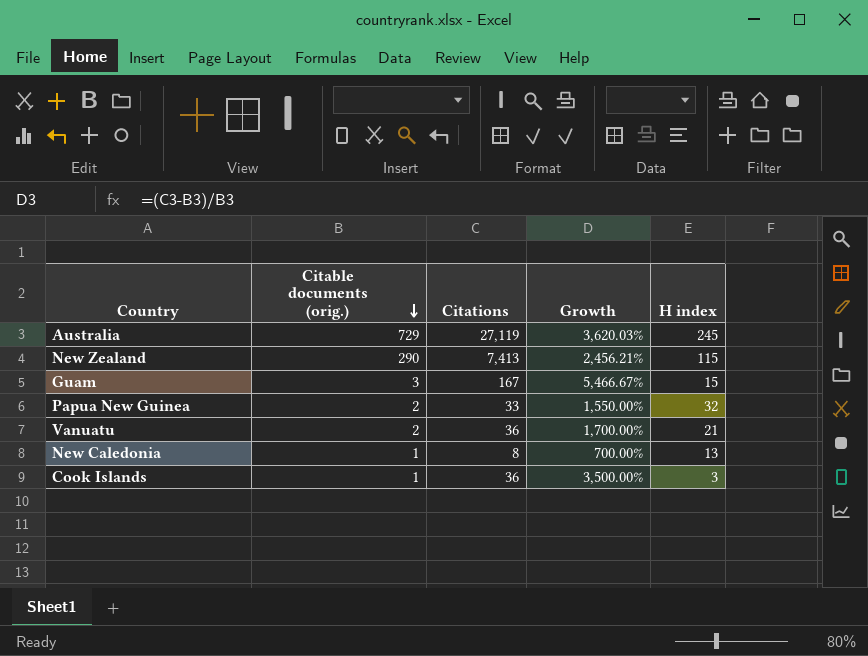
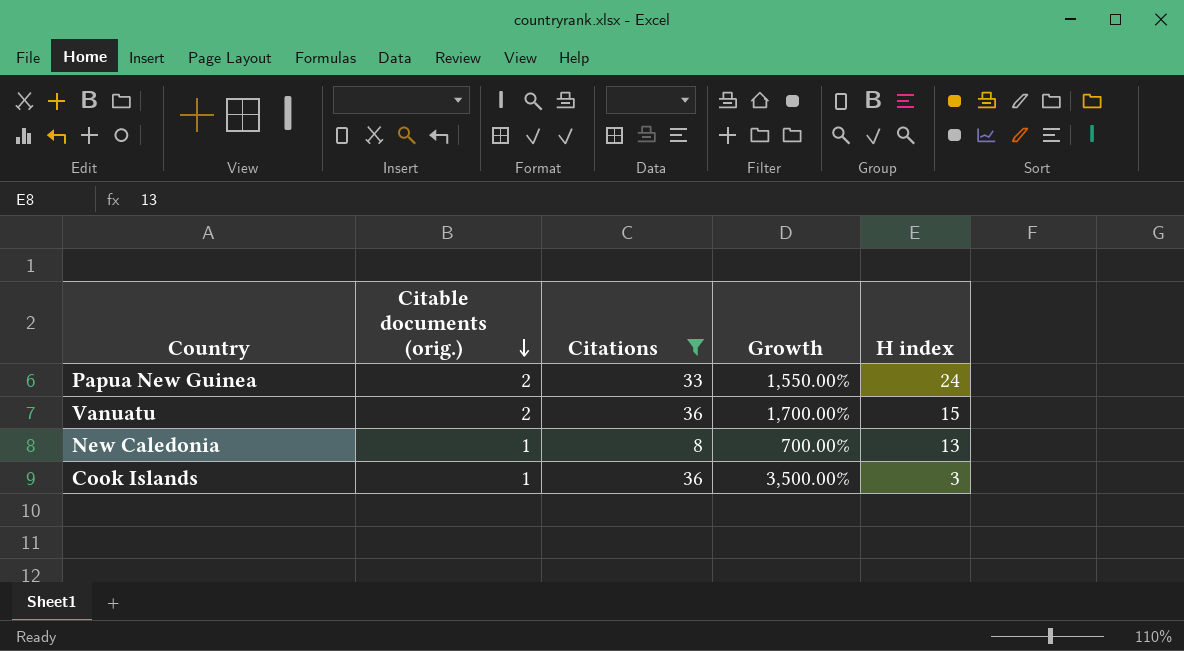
filter: none -> Citations <= 36
Papua New Guinea | H index: 32 -> 24
Vanuatu | H index: 21 -> 15

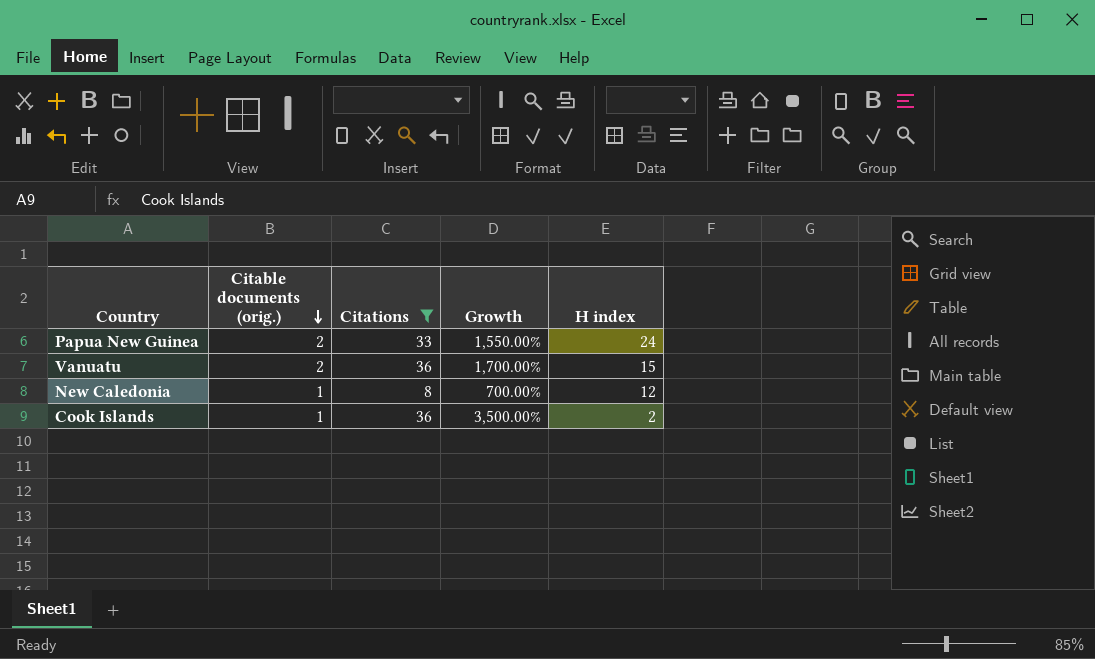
New Caledonia | H index: 13 -> 12
Cook Islands | H index: 3 -> 2

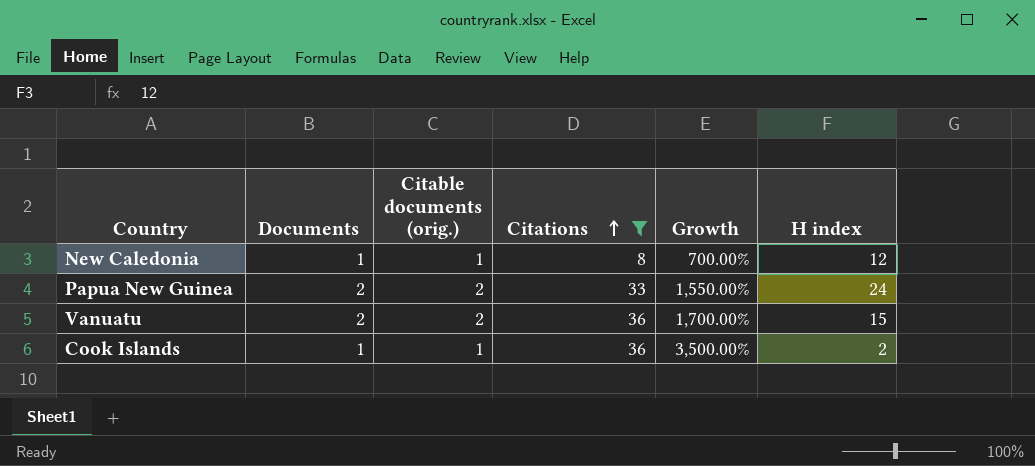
row order: Citable documents (orig.) descending -> Citations ascending
column Documents | position: none -> 2

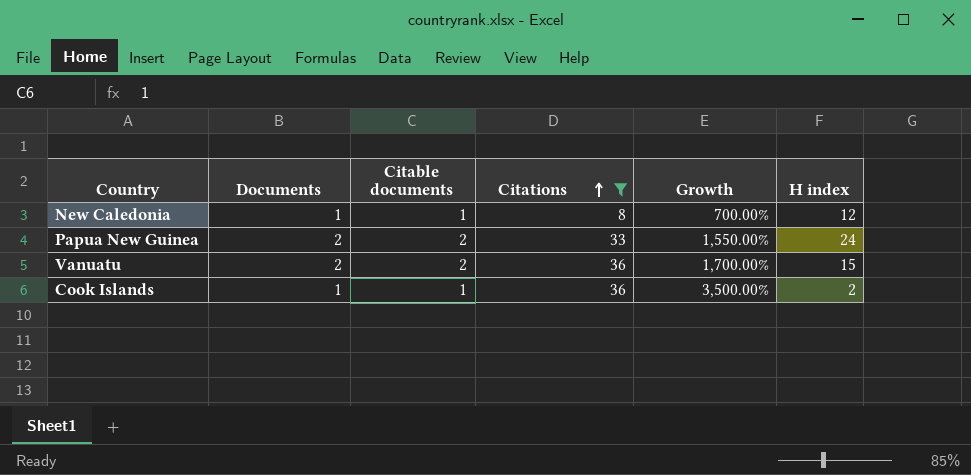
column name: Citable documents (orig.) -> Citable documents

